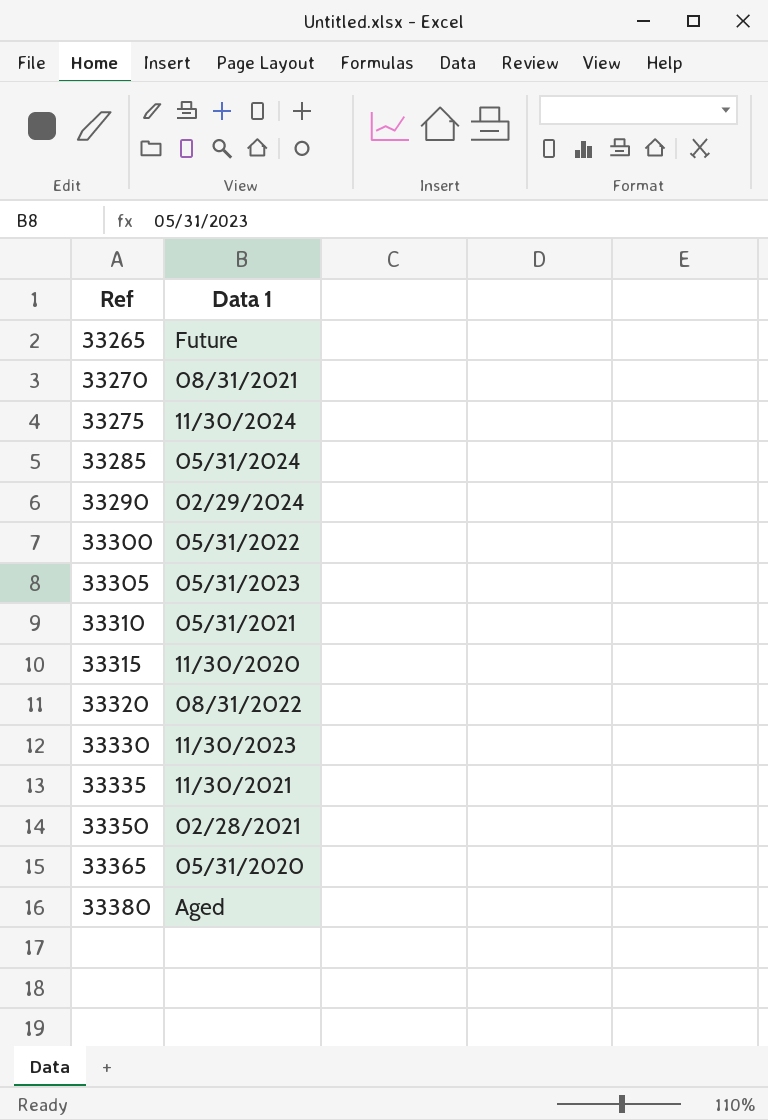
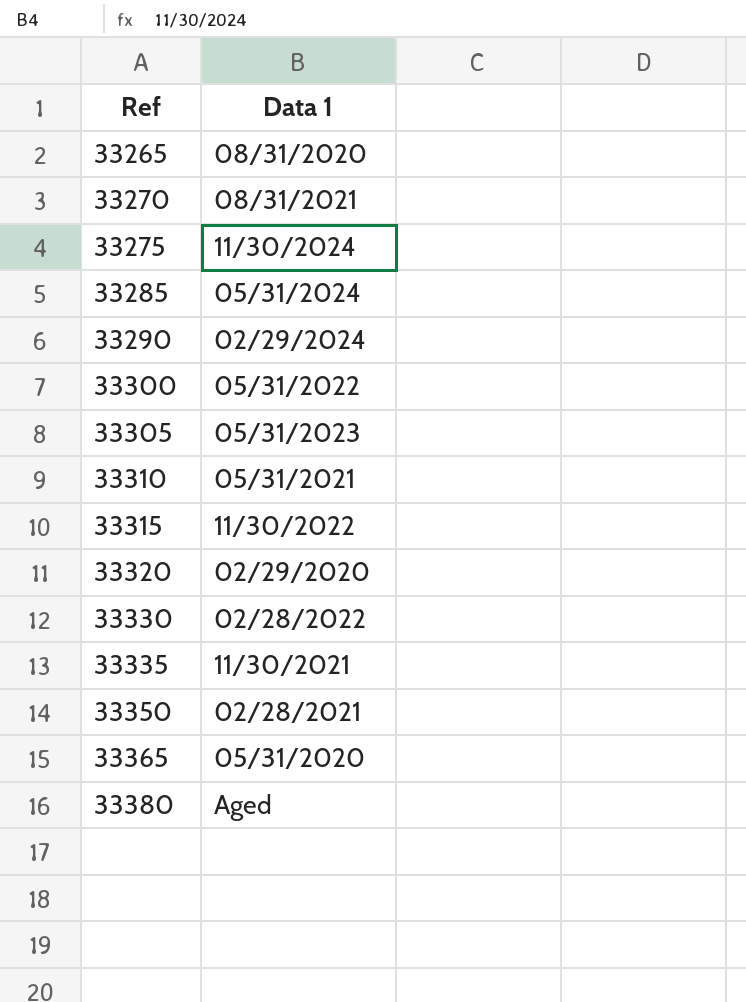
33265 | Data 1: Future -> 08/31/2020
33315 | Data 1: 11/30/2020 -> 11/30/2022
33320 | Data 1: 08/31/2022 -> 02/29/2020
33330 | Data 1: 11/30/2023 -> 02/28/2022

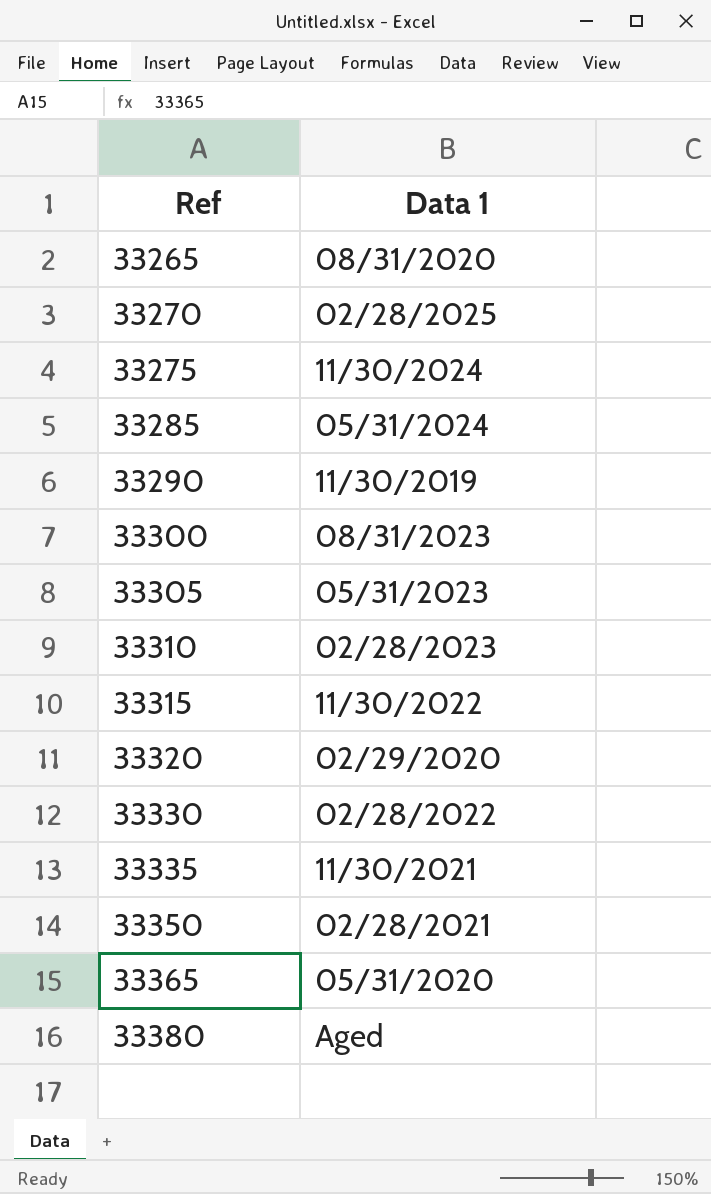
33270 | Data 1: 08/31/2021 -> 02/28/2025
33290 | Data 1: 02/29/2024 -> 11/30/2019
33300 | Data 1: 05/31/2022 -> 08/31/2023
33310 | Data 1: 05/31/2021 -> 02/28/2023

